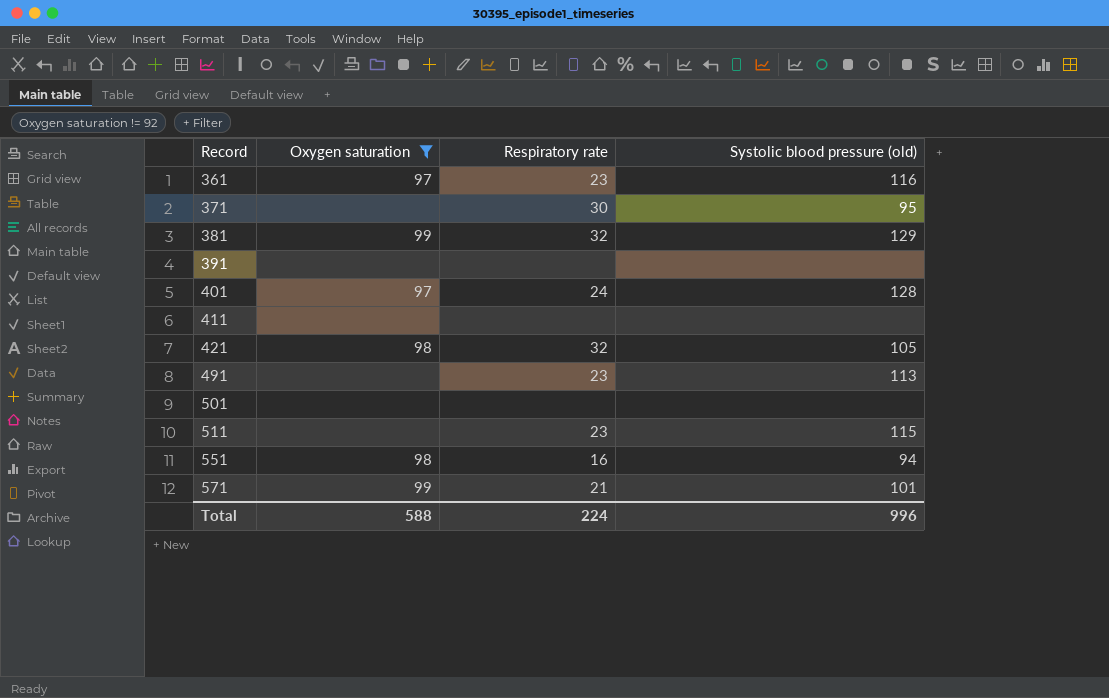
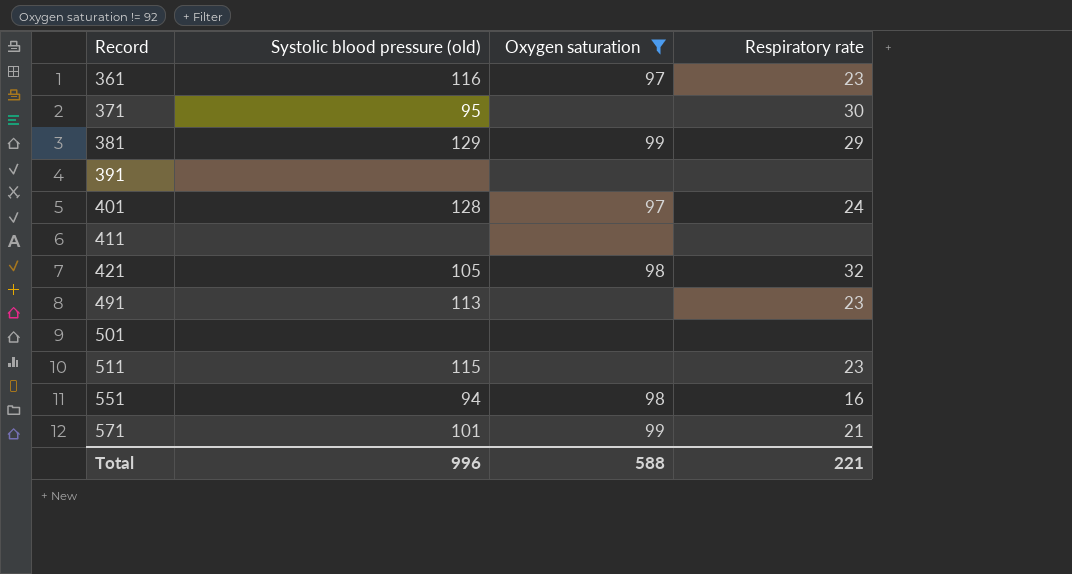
column Systolic blood pressure (old) | position: 4 -> 2
381 | Respiratory rate: 32 -> 29
Total | Respiratory rate: 224 -> 221

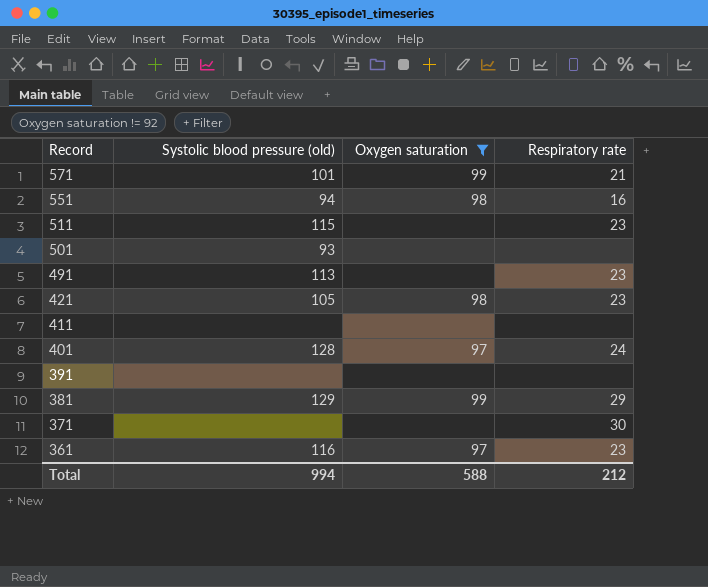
row order: Record ascending -> Record descending
501 | Systolic blood pressure (old): none -> 93
421 | Respiratory rate: 32 -> 23
371 | Systolic blood pressure (old): 95 -> none
Total | Systolic blood pressure (old): 996 -> 994
Total | Respiratory rate: 221 -> 212

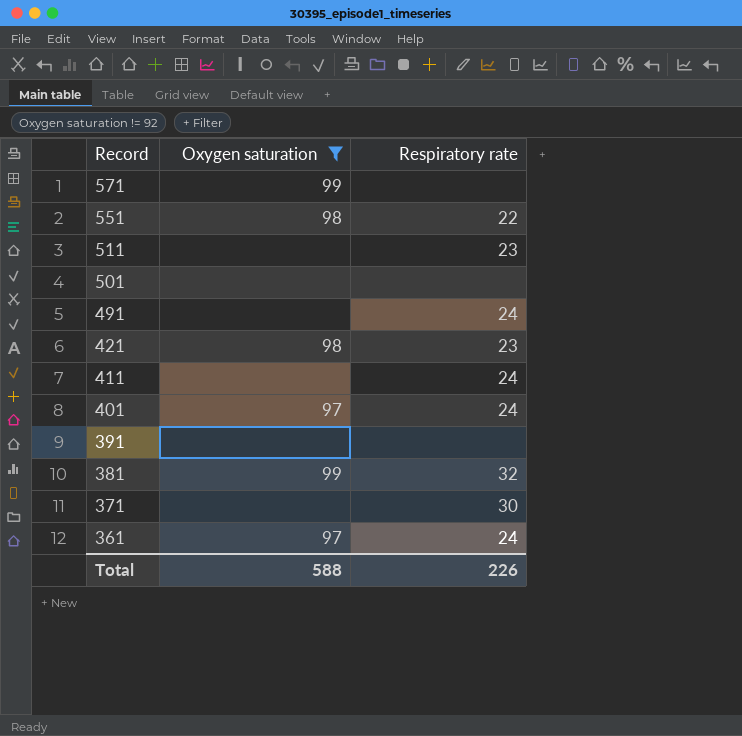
column Systolic blood pressure (old) | position: 2 -> none
571 | Respiratory rate: 21 -> none
551 | Respiratory rate: 16 -> 22
491 | Respiratory rate: 23 -> 24
411 | Respiratory rate: none -> 24
381 | Respiratory rate: 29 -> 32
361 | Respiratory rate: 23 -> 24
Total | Respiratory rate: 212 -> 226

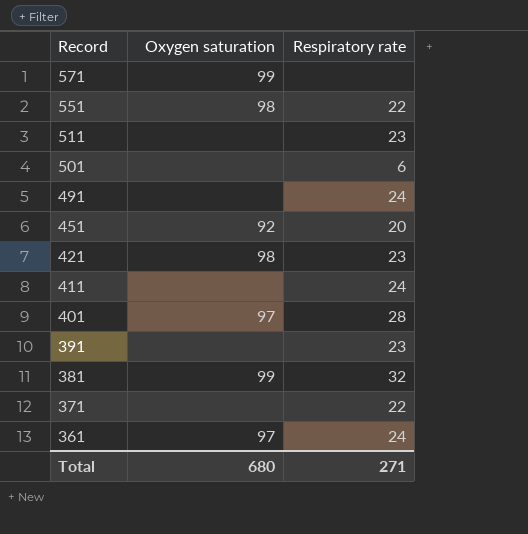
filter: Oxygen saturation != 92 -> none
501 | Respiratory rate: none -> 6
401 | Respiratory rate: 24 -> 28
391 | Respiratory rate: none -> 23
371 | Respiratory rate: 30 -> 22
Total | Oxygen saturation: 588 -> 680
Total | Respiratory rate: 226 -> 271

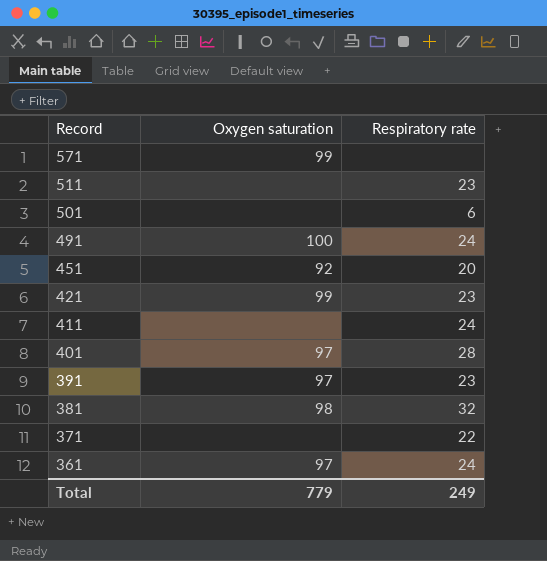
row 551: 98 | 22 -> none
491 | Oxygen saturation: none -> 100
421 | Oxygen saturation: 98 -> 99
391 | Oxygen saturation: none -> 97
381 | Oxygen saturation: 99 -> 98
Total | Oxygen saturation: 680 -> 779
Total | Respiratory rate: 271 -> 249

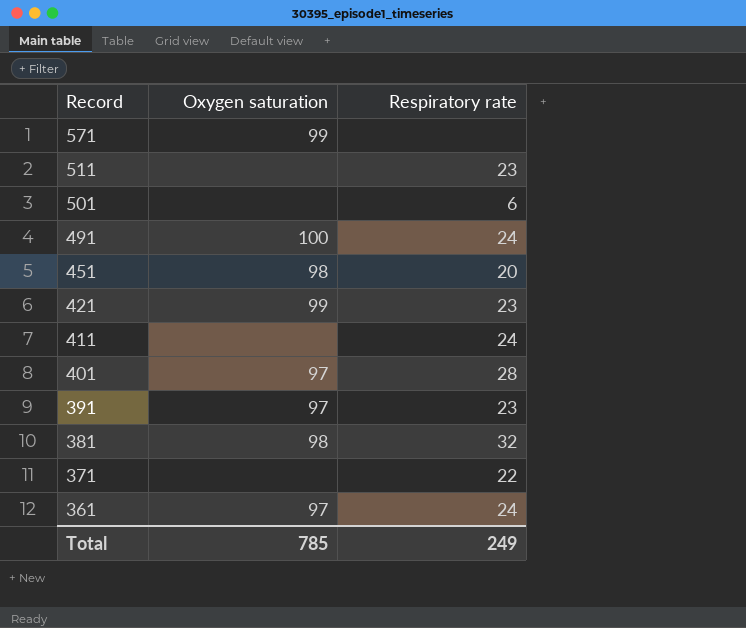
451 | Oxygen saturation: 92 -> 98
Total | Oxygen saturation: 779 -> 785

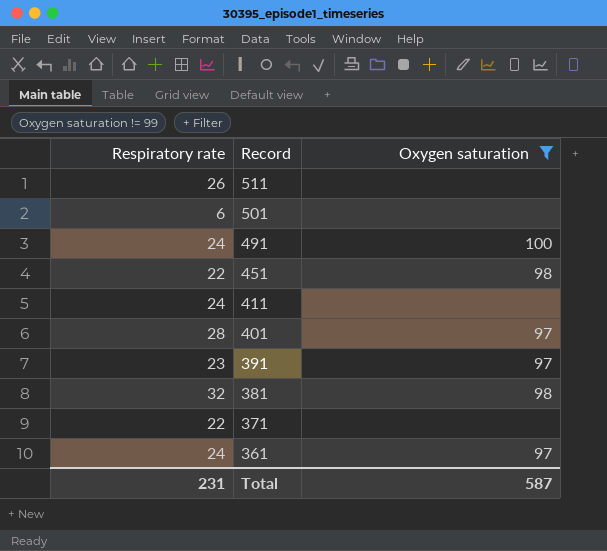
filter: none -> Oxygen saturation != 99
column Respiratory rate | position: 3 -> 1
511 | Respiratory rate: 23 -> 26
451 | Respiratory rate: 20 -> 22
Total | Respiratory rate: 249 -> 231
Total | Oxygen saturation: 785 -> 587

